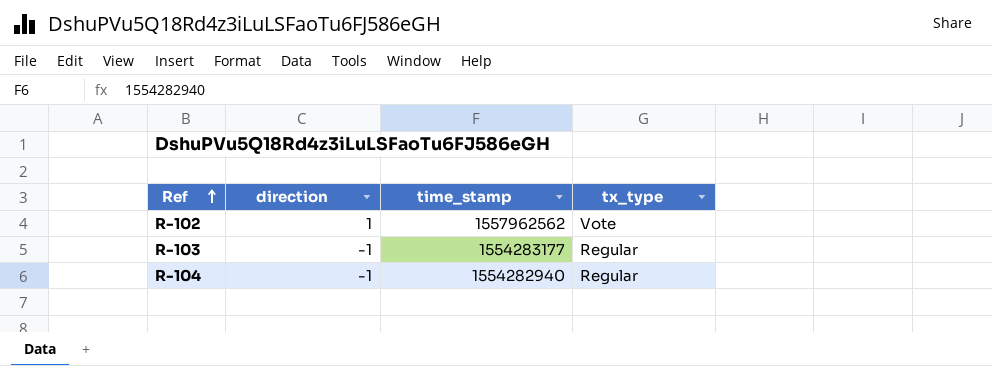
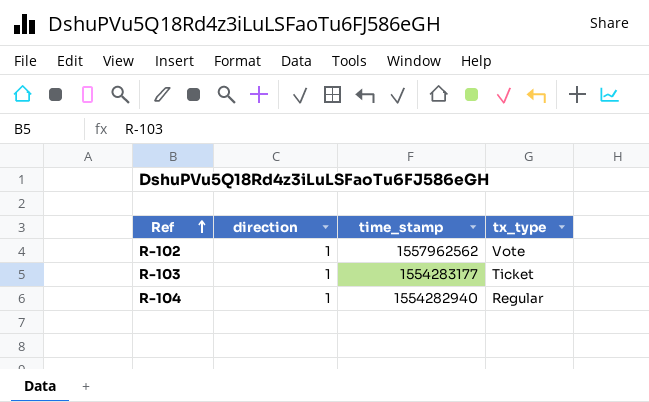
R-103 | direction: -1 -> 1
R-103 | tx_type: Regular -> Ticket
R-104 | direction: -1 -> 1

